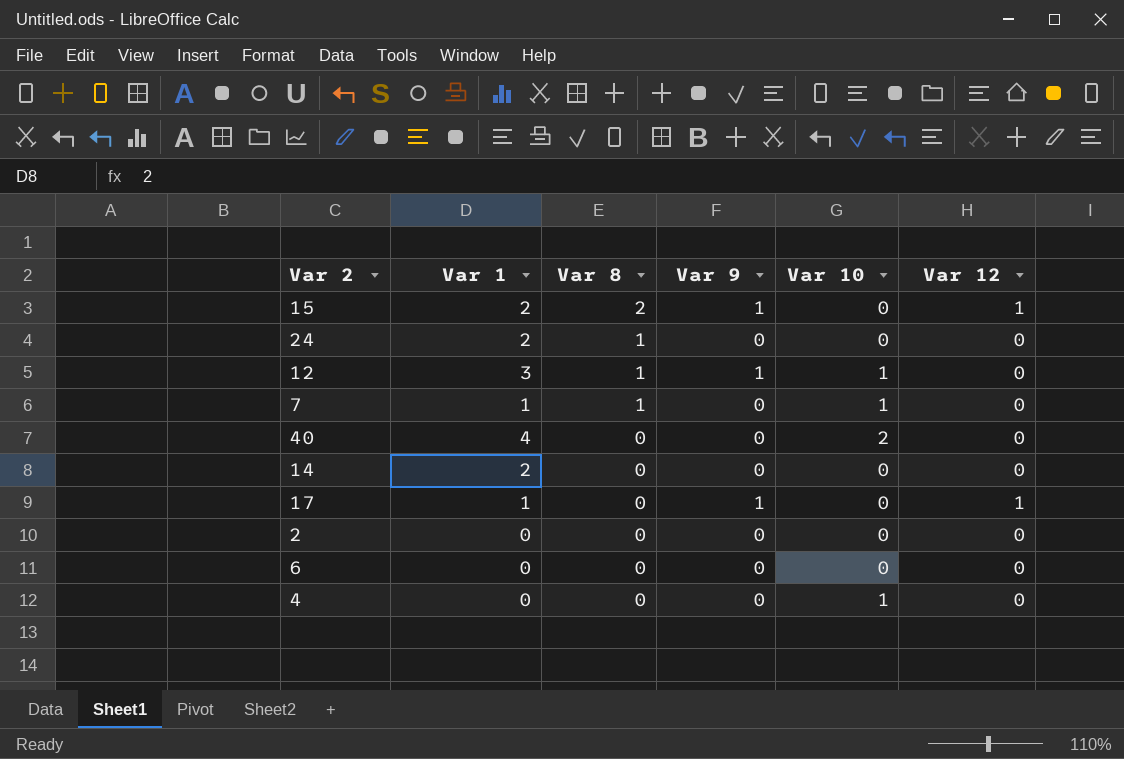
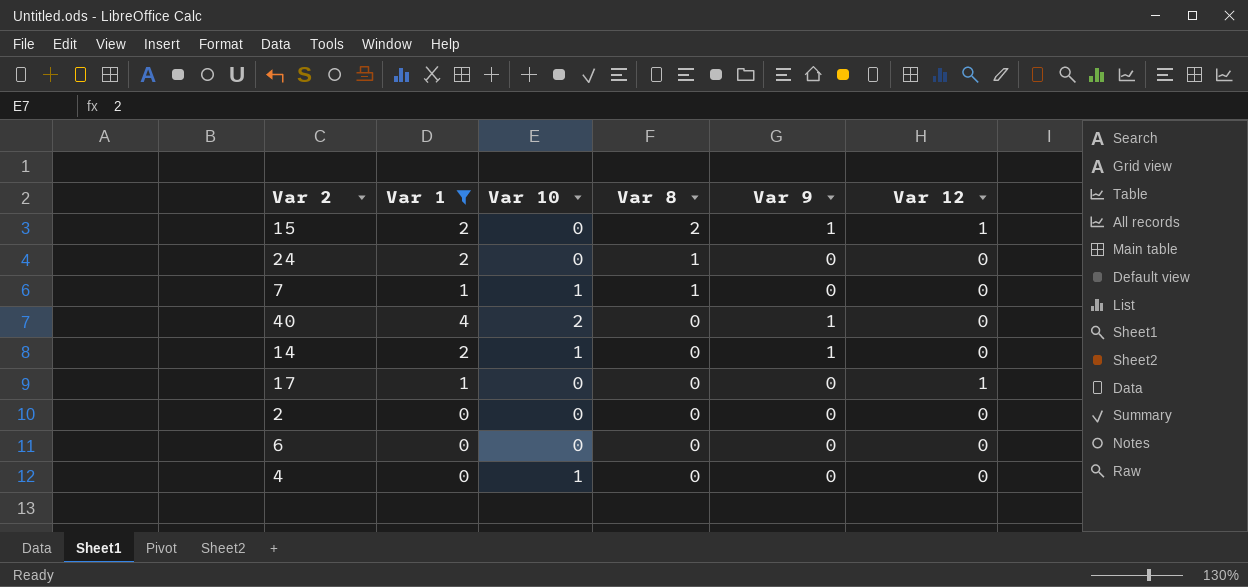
filter: none -> Var 1 != 3
column Var 10 | position: 5 -> 3
40 | Var 9: 0 -> 1
14 | Var 10: 0 -> 1
14 | Var 9: 0 -> 1
17 | Var 9: 1 -> 0

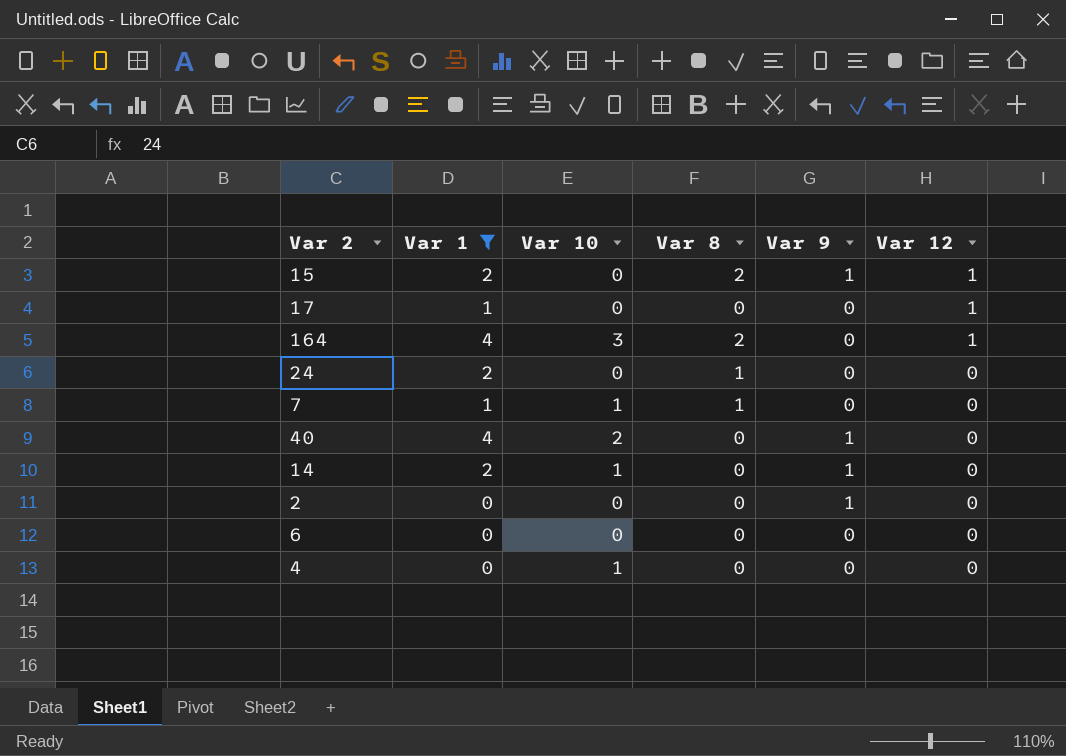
row order: Var 8 descending -> Var 12 descending
row 164: none -> 4 | 3 | 2 | 0 | 1
2 | Var 9: 0 -> 1

